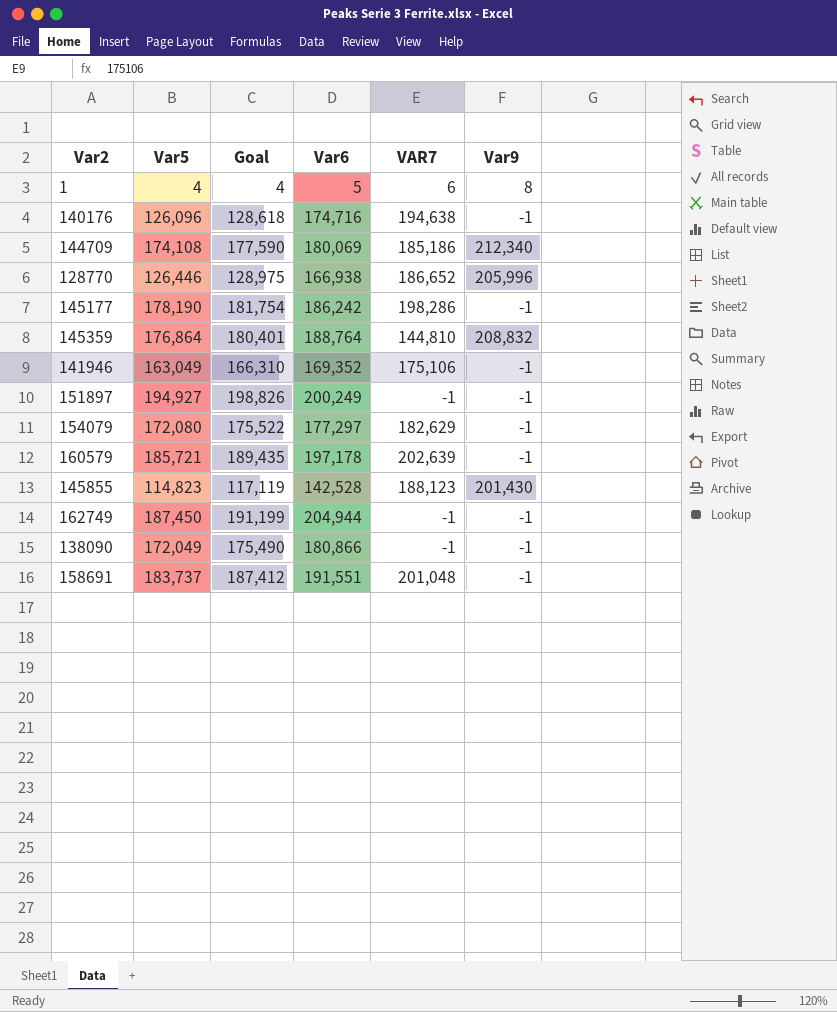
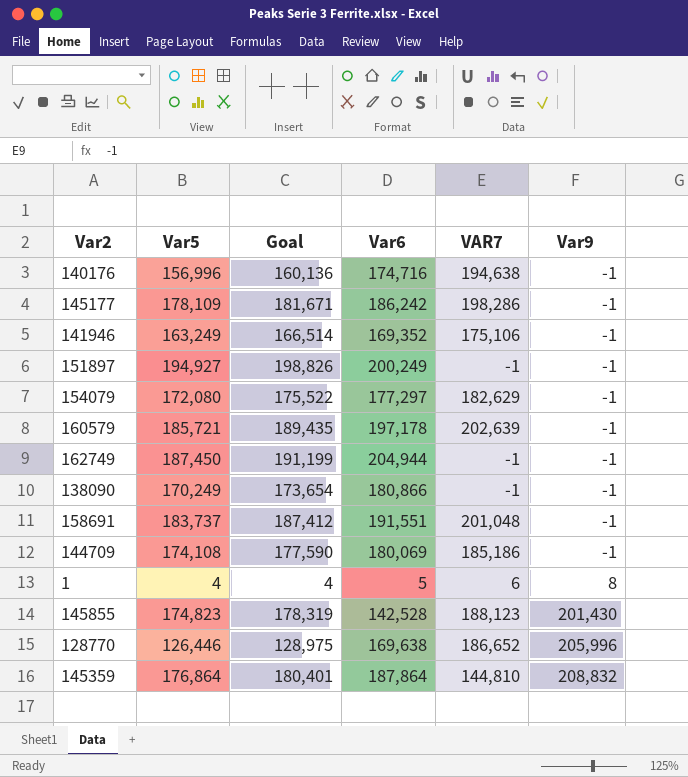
row order: none -> Var9 ascending
140176 | Var5: 126,096 -> 156,996
140176 | Goal: 128,618 -> 160,136
145177 | Var5: 178,190 -> 178,109
145177 | Goal: 181,754 -> 181,671
141946 | Var5: 163,049 -> 163,249
141946 | Goal: 166,310 -> 166,514
138090 | Var5: 172,049 -> 170,249
138090 | Goal: 175,490 -> 173,654
144709 | Var9: 212,340 -> -1
145855 | Var5: 114,823 -> 174,823
145855 | Goal: 117,119 -> 178,319
128770 | Var6: 166,938 -> 169,638
145359 | Var6: 188,764 -> 187,864

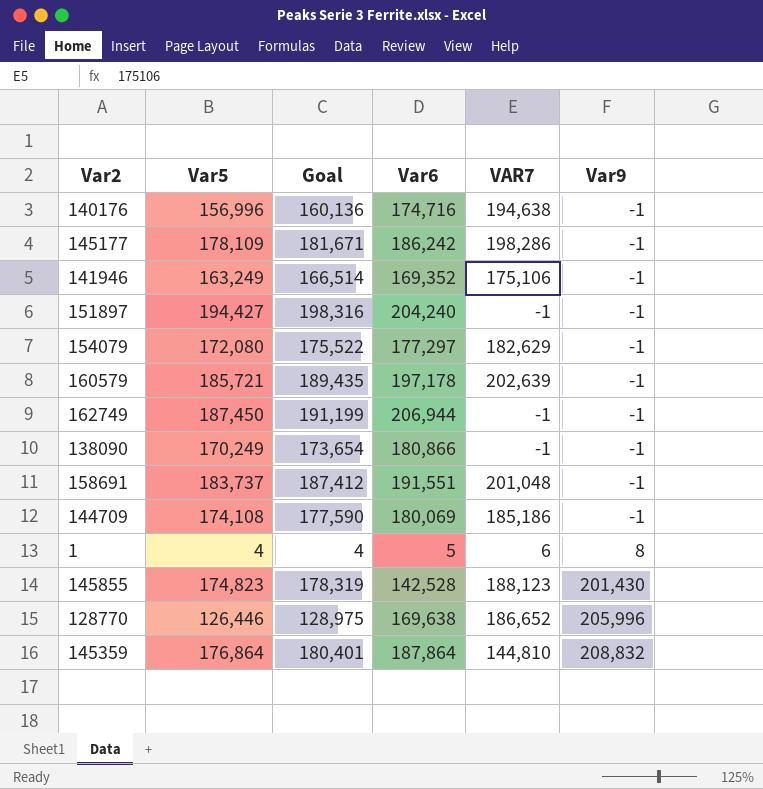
151897 | Var5: 194,927 -> 194,427
151897 | Goal: 198,826 -> 198,316
151897 | Var6: 200,249 -> 204,240
162749 | Var6: 204,944 -> 206,944

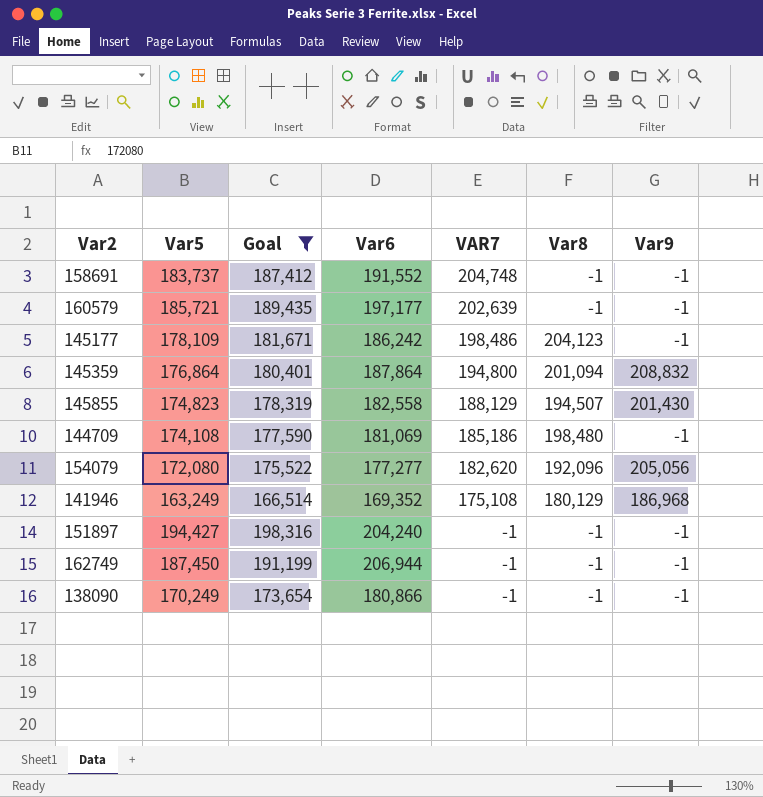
filter: none -> Goal >= 166,514
row order: Var9 ascending -> VAR7 descending
column Var8 | position: none -> 6
158691 | Var6: 191,551 -> 191,552
158691 | VAR7: 201,048 -> 204,748
160579 | Var6: 197,178 -> 197,177
145177 | VAR7: 198,286 -> 198,486
145359 | VAR7: 144,810 -> 194,800
145855 | Var6: 142,528 -> 182,558
145855 | VAR7: 188,123 -> 188,129
144709 | Var6: 180,069 -> 181,069
154079 | Var6: 177,297 -> 177,277
154079 | VAR7: 182,629 -> 182,620
154079 | Var9: -1 -> 205,056
141946 | VAR7: 175,106 -> 175,108
141946 | Var9: -1 -> 186,968

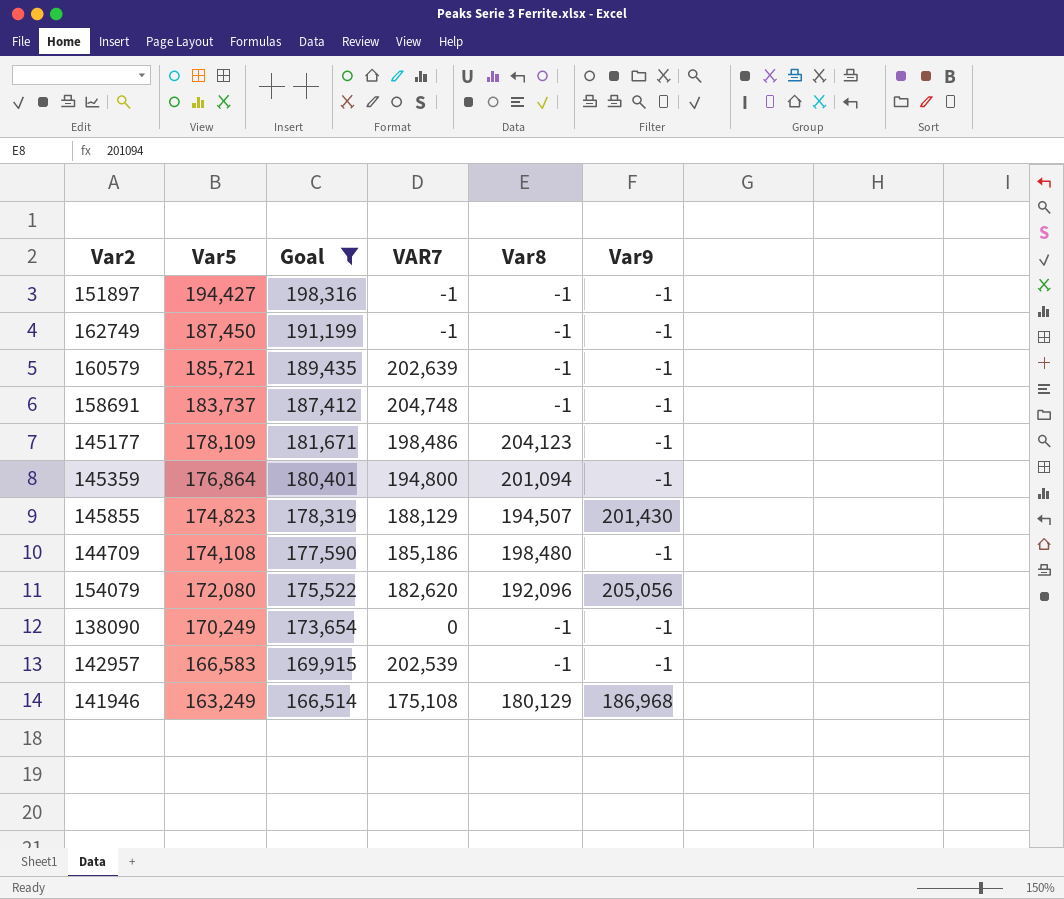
row order: VAR7 descending -> Var5 descending
column Var6 | position: 4 -> none
145359 | Var9: 208,832 -> -1
138090 | VAR7: -1 -> 0
row 142957: none -> 166,583 | 169,915 | 202,539 | -1 | -1

